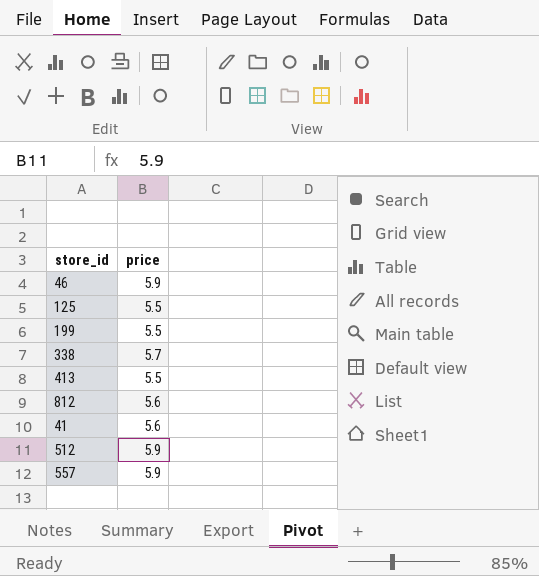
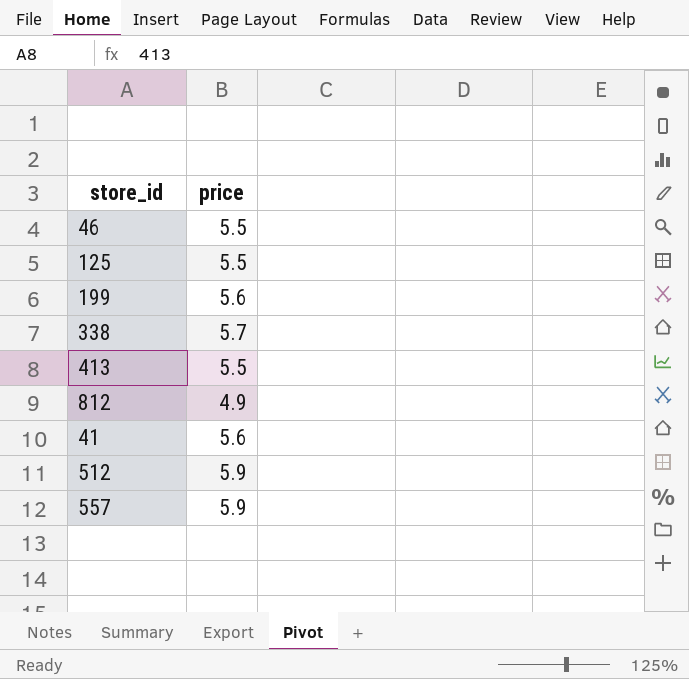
46 | price: 5.9 -> 5.5
199 | price: 5.5 -> 5.6
812 | price: 5.6 -> 4.9

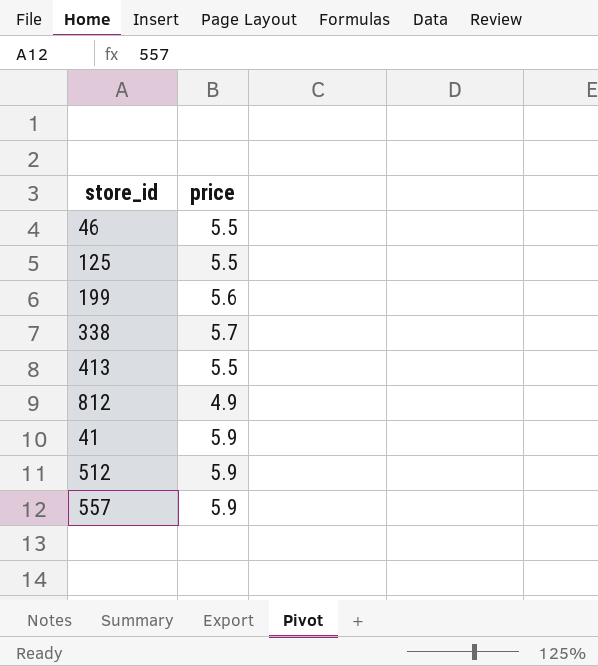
41 | price: 5.6 -> 5.9

